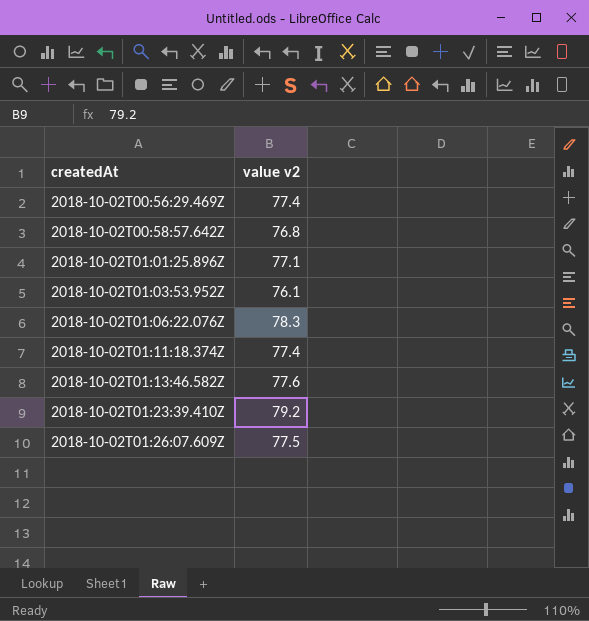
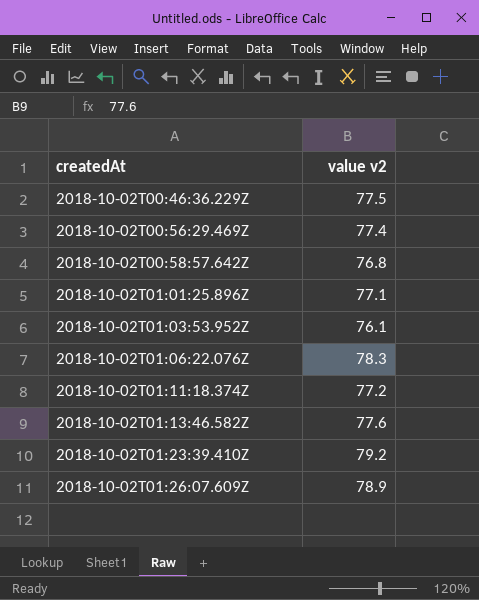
row 2018-10-02T00:46:36.229Z: none -> 77.5
2018-10-02T01:11:18.374Z | value v2: 77.4 -> 77.2
2018-10-02T01:26:07.609Z | value v2: 77.5 -> 78.9

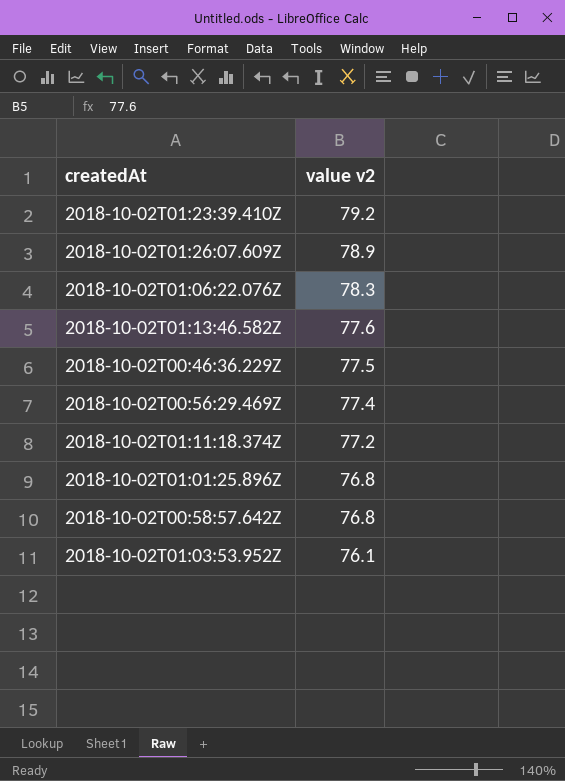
row order: createdAt ascending -> value v2 descending
2018-10-02T01:01:25.896Z | value v2: 77.1 -> 76.8

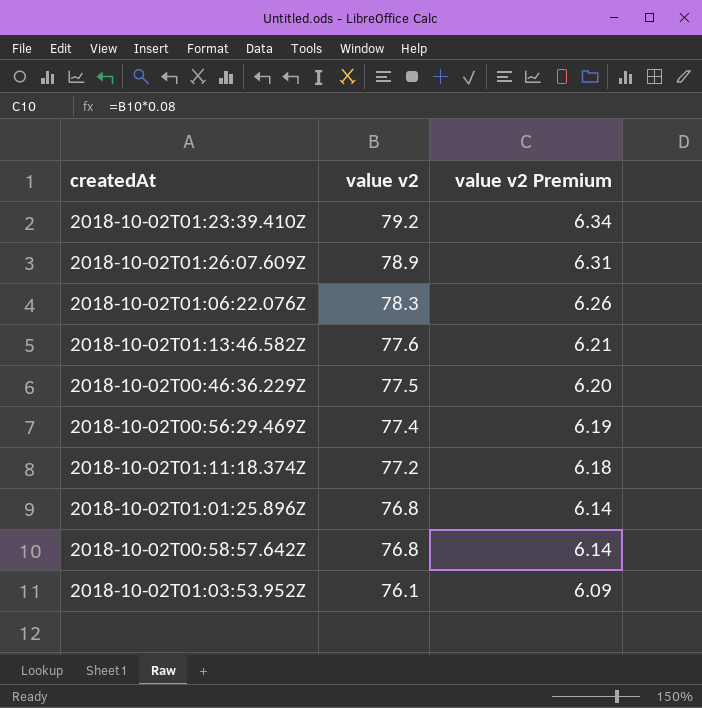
column value v2 Premium | formula: none -> [value v2] * 0.08

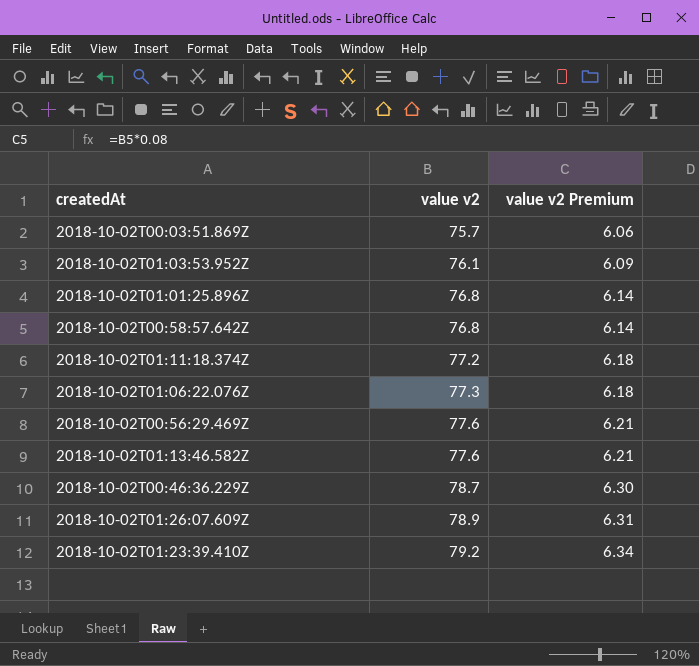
row order: value v2 descending -> value v2 ascending
row 2018-10-02T00:03:51.869Z: none -> 75.7 | 6.06
2018-10-02T01:06:22.076Z | value v2: 78.3 -> 77.3
2018-10-02T01:06:22.076Z | value v2 Premium: 6.26 -> 6.18
2018-10-02T00:56:29.469Z | value v2: 77.4 -> 77.6
2018-10-02T00:56:29.469Z | value v2 Premium: 6.19 -> 6.21
2018-10-02T00:46:36.229Z | value v2: 77.5 -> 78.7
2018-10-02T00:46:36.229Z | value v2 Premium: 6.20 -> 6.30

